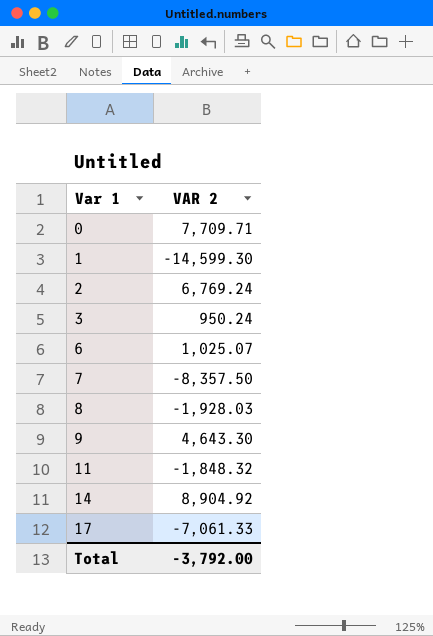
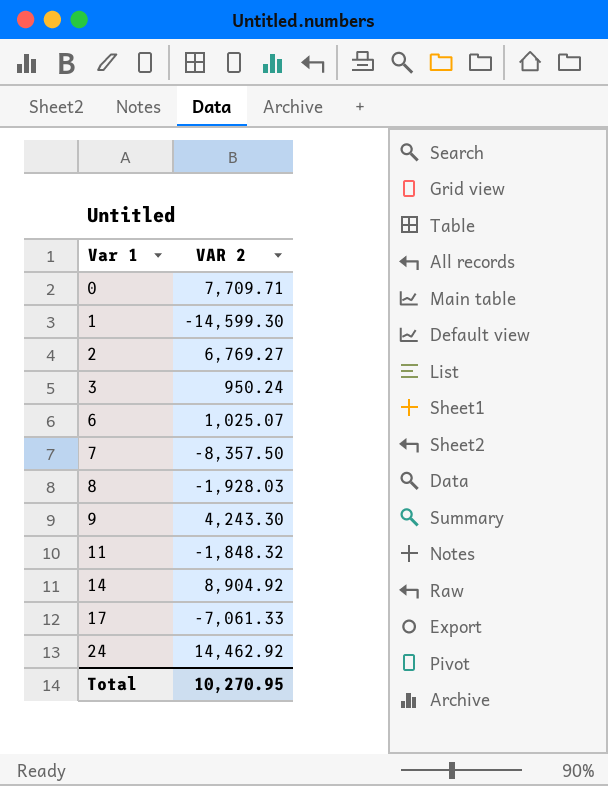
2 | VAR 2: 6,769.24 -> 6,769.27
9 | VAR 2: 4,643.30 -> 4,243.30
row 24: none -> 14,462.92
Total | VAR 2: -3,792.00 -> 10,270.95

